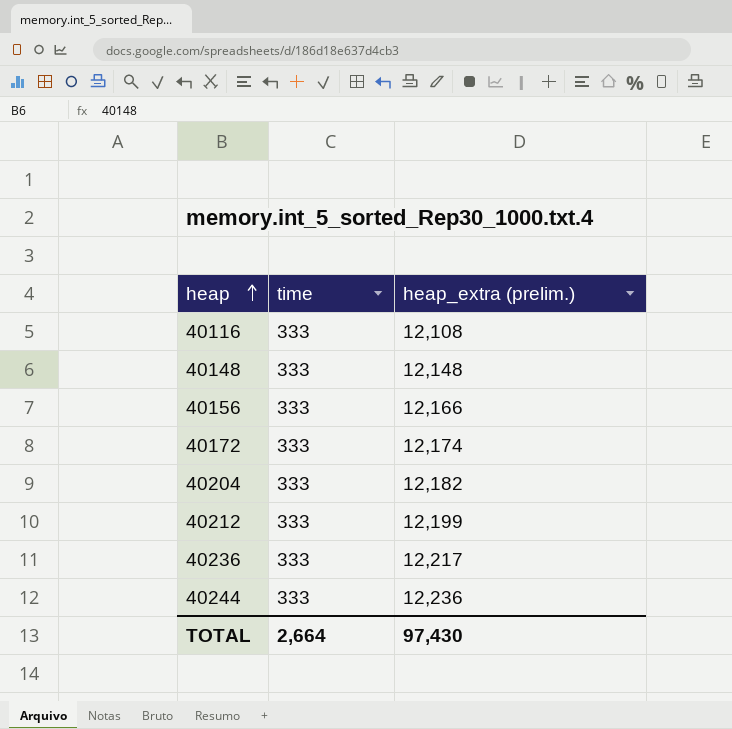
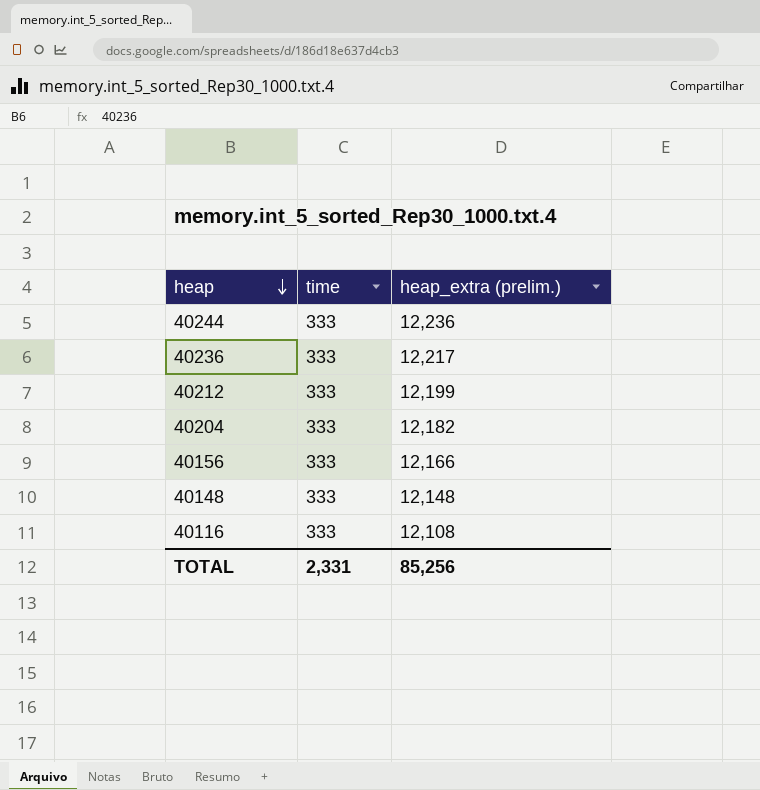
row order: heap ascending -> heap descending
row 40172: 333 | 12,174 -> none
TOTAL | time: 2,664 -> 2,331
TOTAL | heap_extra (prelim.): 97,430 -> 85,256

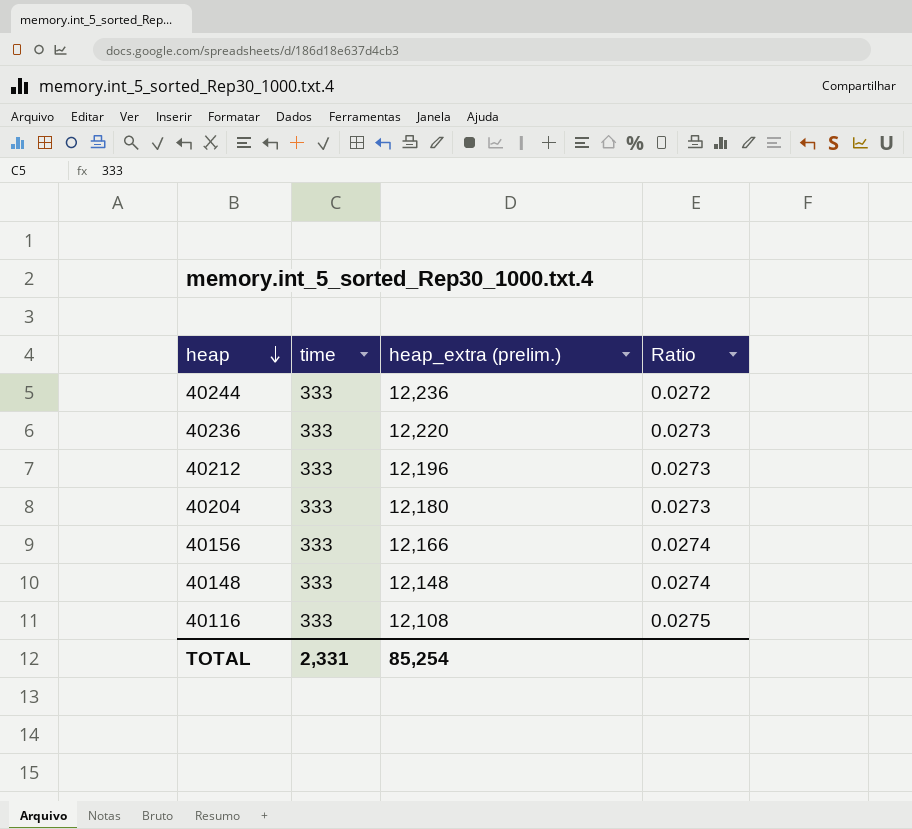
column Ratio | formula: none -> [time] / [heap_extra (prelim.)]
40236 | heap_extra (prelim.): 12,217 -> 12,220
40212 | heap_extra (prelim.): 12,199 -> 12,196
40204 | heap_extra (prelim.): 12,182 -> 12,180
TOTAL | heap_extra (prelim.): 85,256 -> 85,254

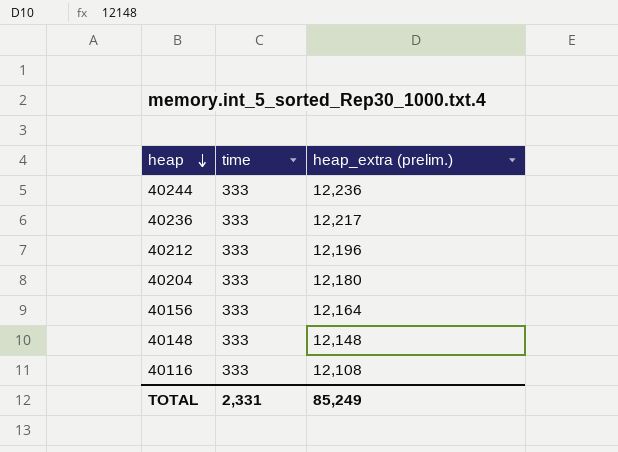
column Ratio | formula: [time] / [heap_extra (prelim.)] -> none
40236 | heap_extra (prelim.): 12,220 -> 12,217
40156 | heap_extra (prelim.): 12,166 -> 12,164
TOTAL | heap_extra (prelim.): 85,254 -> 85,249

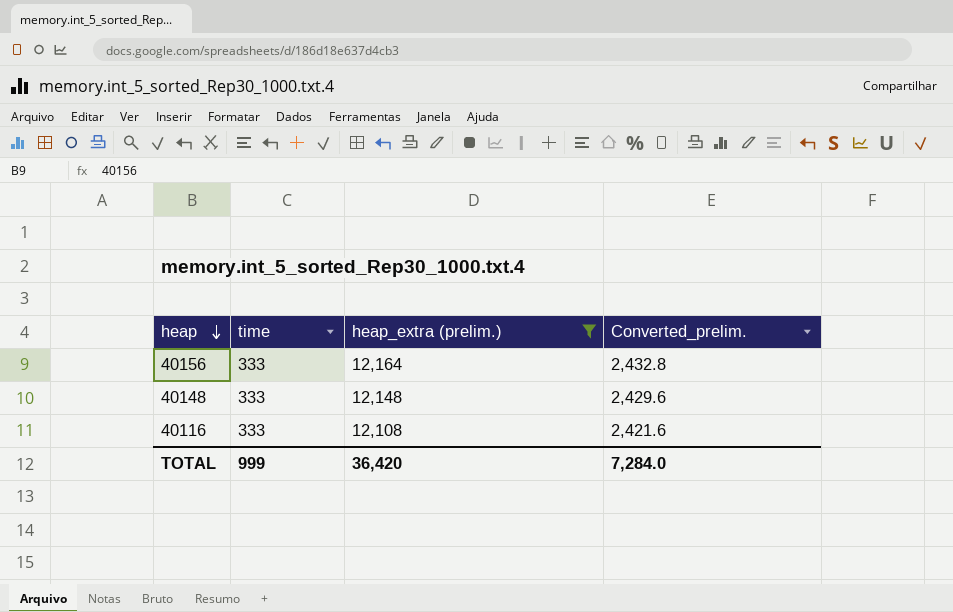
filter: none -> heap_extra (prelim.) <= 12,164
column Converted_prelim. | formula: none -> [heap_extra (prelim.)] * 0.2
TOTAL | time: 2,331 -> 999
TOTAL | heap_extra (prelim.): 85,249 -> 36,420

